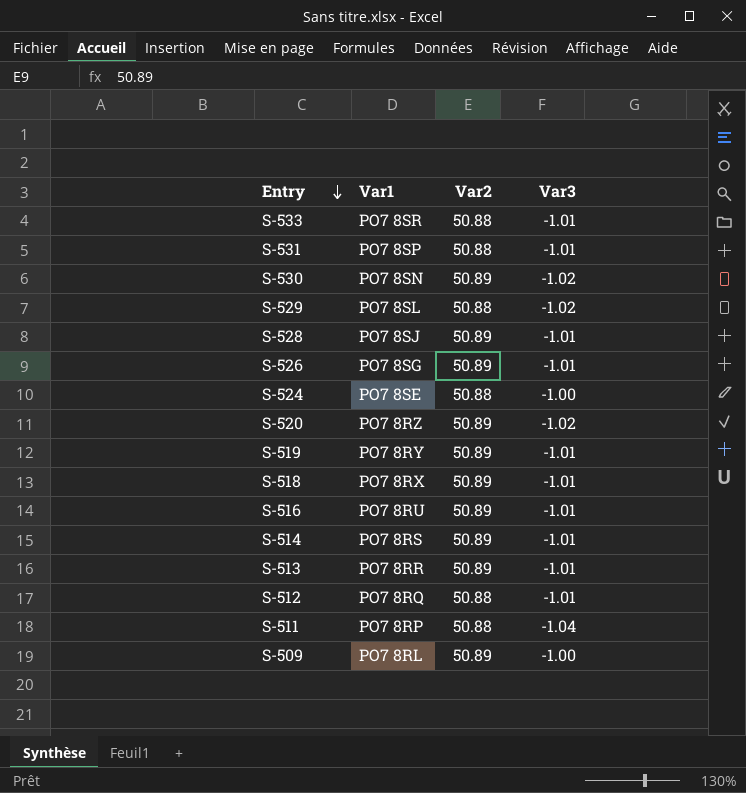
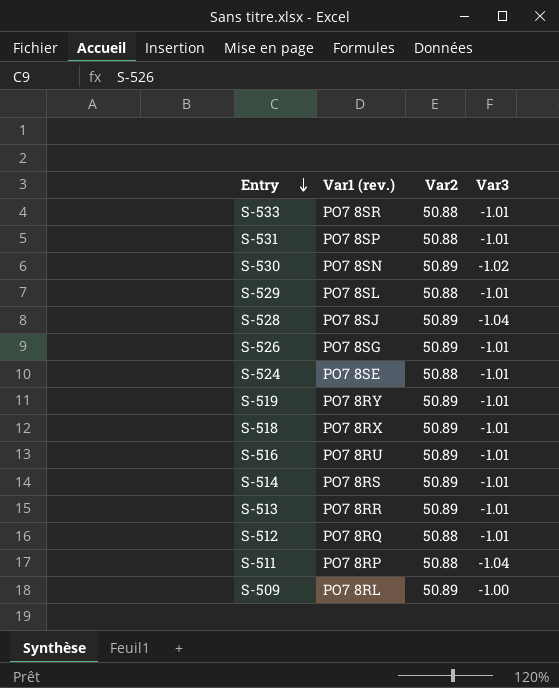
column name: Var1 -> Var1 (rev.)
row S-520: PO7 8RZ | 50.89 | -1.02 -> none
S-529 | Var3: -1.02 -> -1.01
S-528 | Var3: -1.01 -> -1.04
S-524 | Var3: -1.00 -> -1.01

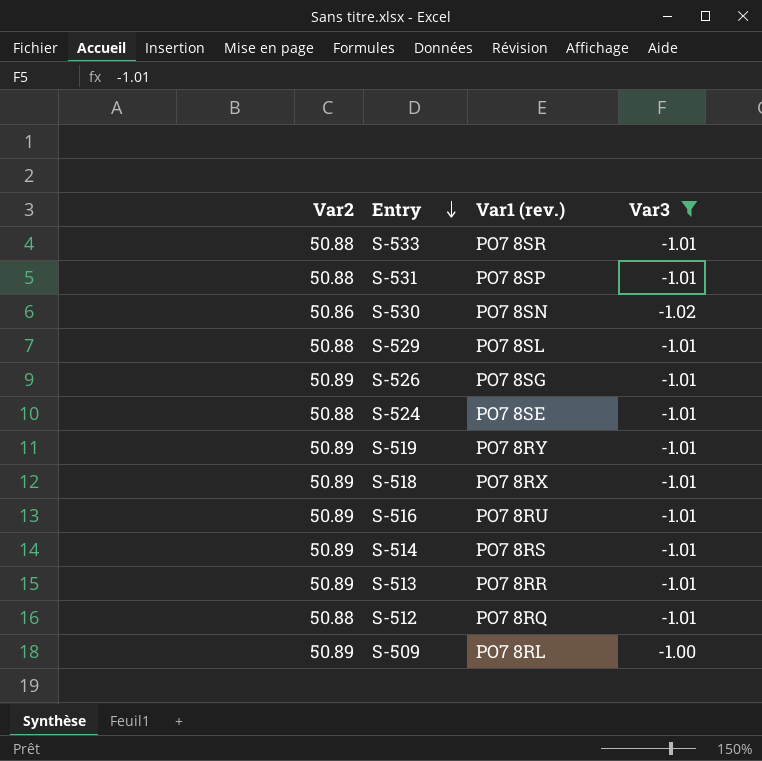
filter: none -> Var3 != -1.04
column Var2 | position: 3 -> 1
S-530 | Var2: 50.89 -> 50.86

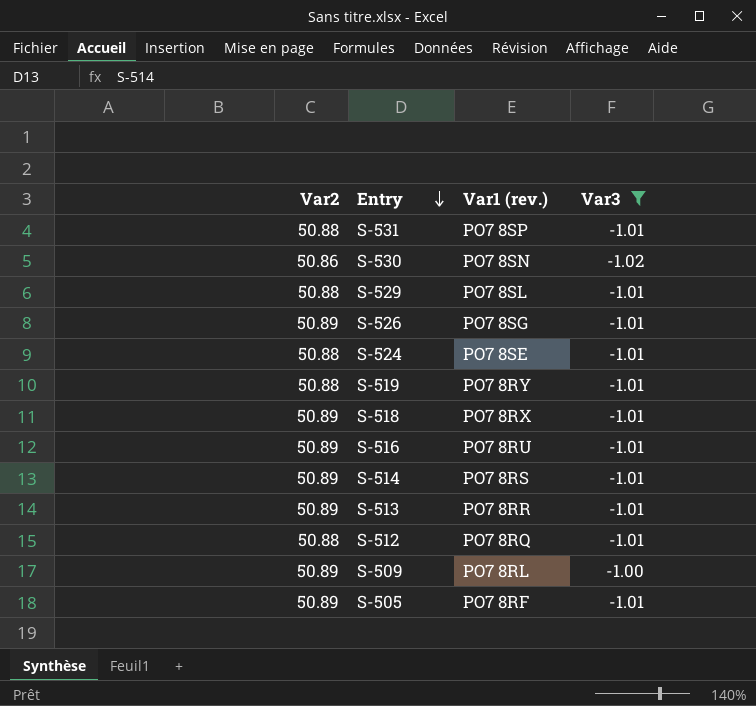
row S-533: 50.88 | PO7 8SR | -1.01 -> none
S-519 | Var2: 50.89 -> 50.88
row S-505: none -> 50.89 | PO7 8RF | -1.01

